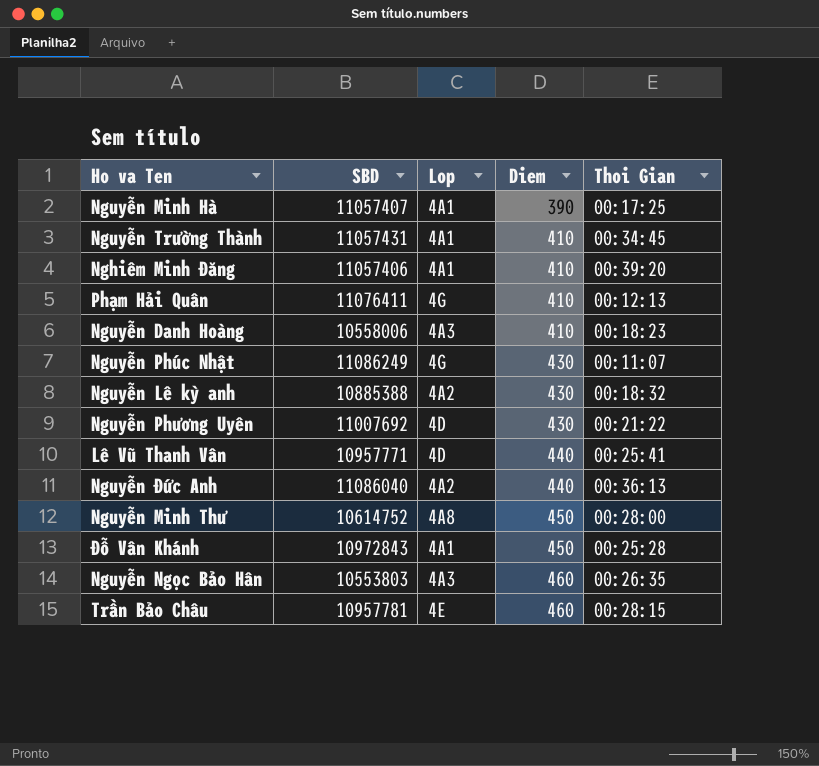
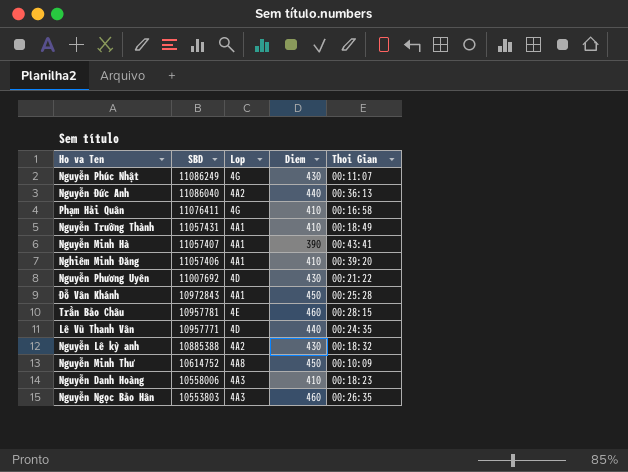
row order: Diem ascending -> SBD descending
Phạm Hải Quân | Thoi Gian: 00:12:13 -> 00:16:58
Nguyễn Trường Thành | Thoi Gian: 00:34:45 -> 00:18:49
Nguyễn Minh Hà | Thoi Gian: 00:17:25 -> 00:43:41
Lê Vũ Thanh Vân | Thoi Gian: 00:25:41 -> 00:24:35
Nguyễn Minh Thư | Thoi Gian: 00:28:00 -> 00:10:09

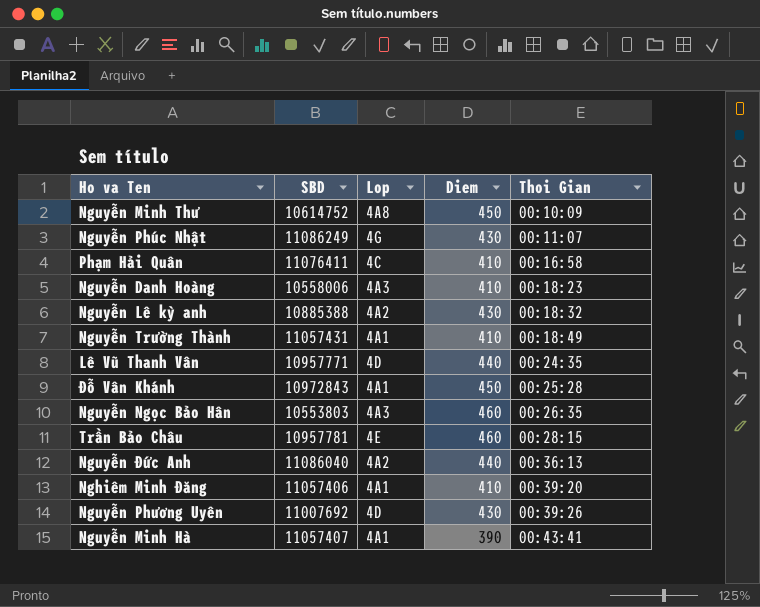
row order: SBD descending -> Thoi Gian ascending
Phạm Hải Quân | Lop: 4G -> 4C
Nguyễn Phương Uyên | Thoi Gian: 00:21:22 -> 00:39:26

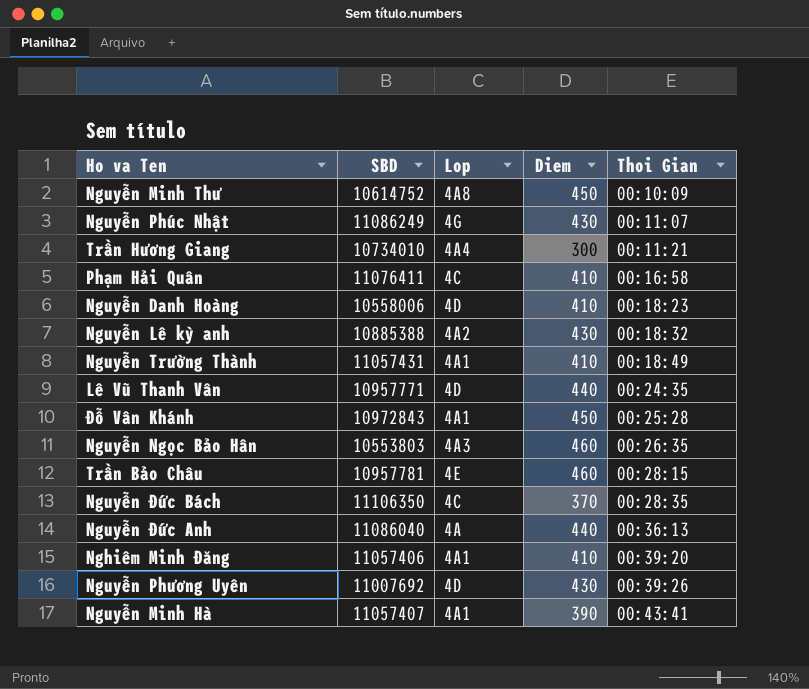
row Trần Hương Giang: none -> 10734010 | 4A4 | 300 | 00:11:21
Nguyễn Danh Hoàng | Lop: 4A3 -> 4D
row Nguyễn Đức Bách: none -> 11106350 | 4C | 370 | 00:28:35
Nguyễn Đức Anh | Lop: 4A2 -> 4A

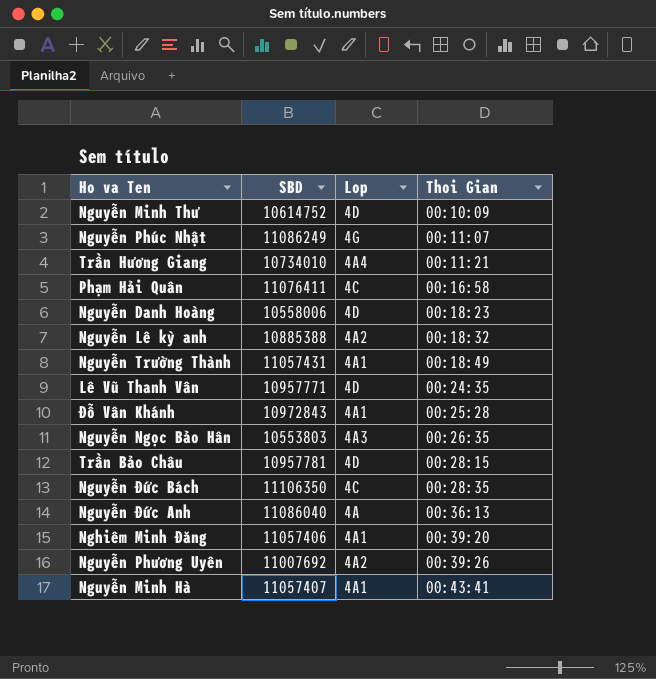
column Diem | position: 4 -> none
Nguyễn Minh Thư | Lop: 4A8 -> 4D
Trần Bảo Châu | Lop: 4E -> 4D
Nguyễn Phương Uyên | Lop: 4D -> 4A2

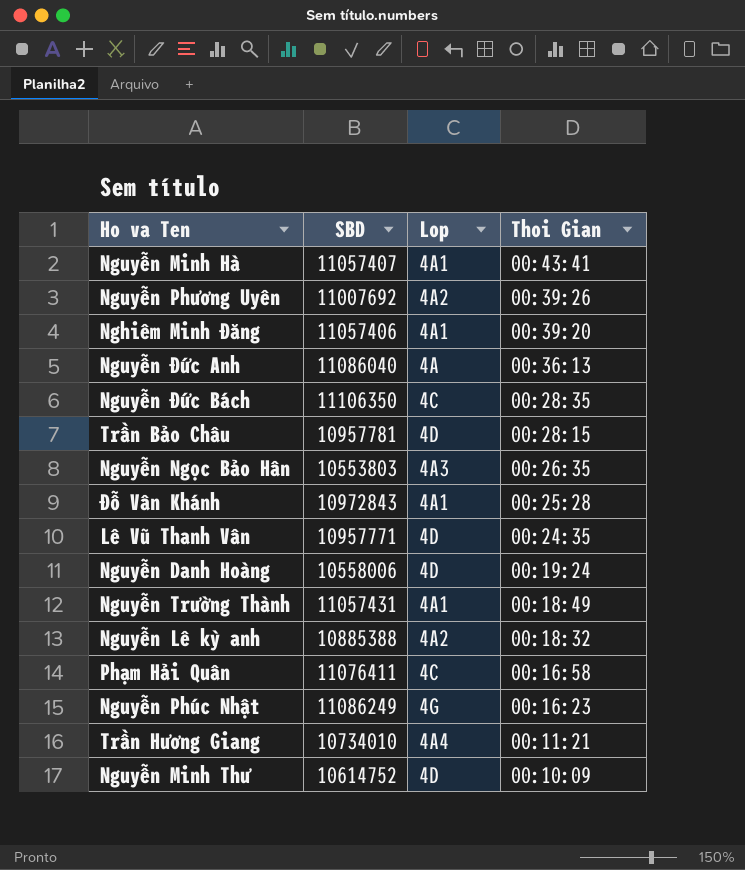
row order: Thoi Gian ascending -> Thoi Gian descending
Nguyễn Danh Hoàng | Thoi Gian: 00:18:23 -> 00:19:24
Nguyễn Phúc Nhật | Thoi Gian: 00:11:07 -> 00:16:23

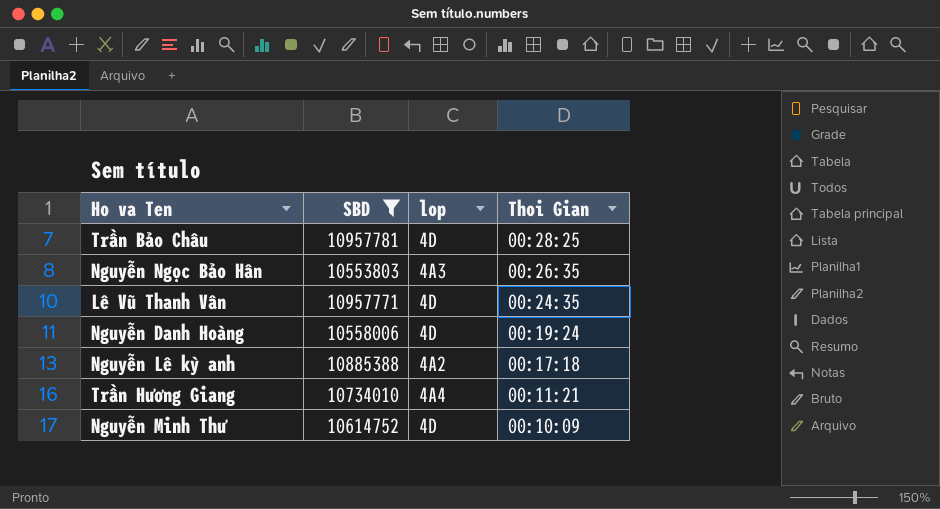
filter: none -> SBD <= 10957781
column name: Lop -> lop
Trần Bảo Châu | Thoi Gian: 00:28:15 -> 00:28:25
Nguyễn Lê kỳ anh | Thoi Gian: 00:18:32 -> 00:17:18

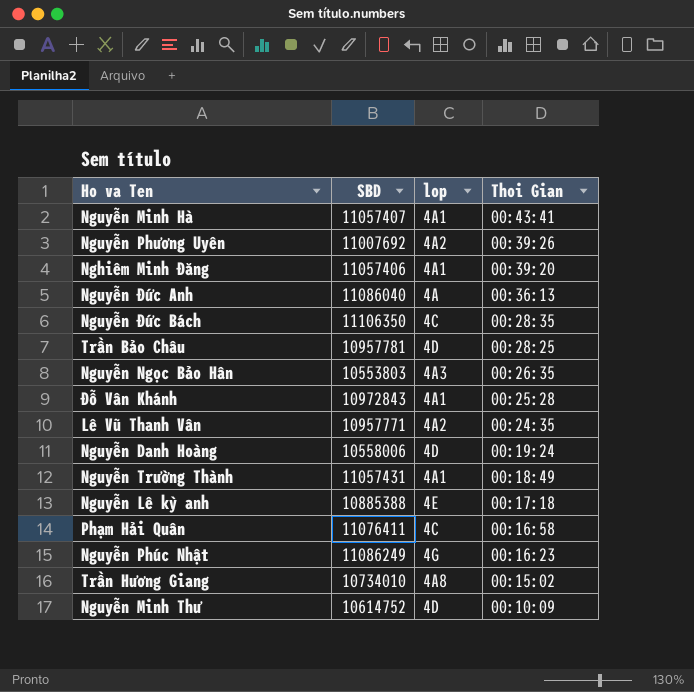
filter: SBD <= 10957781 -> none
Lê Vũ Thanh Vân | lop: 4D -> 4A2
Nguyễn Lê kỳ anh | lop: 4A2 -> 4E
Trần Hương Giang | lop: 4A4 -> 4A8
Trần Hương Giang | Thoi Gian: 00:11:21 -> 00:15:02

